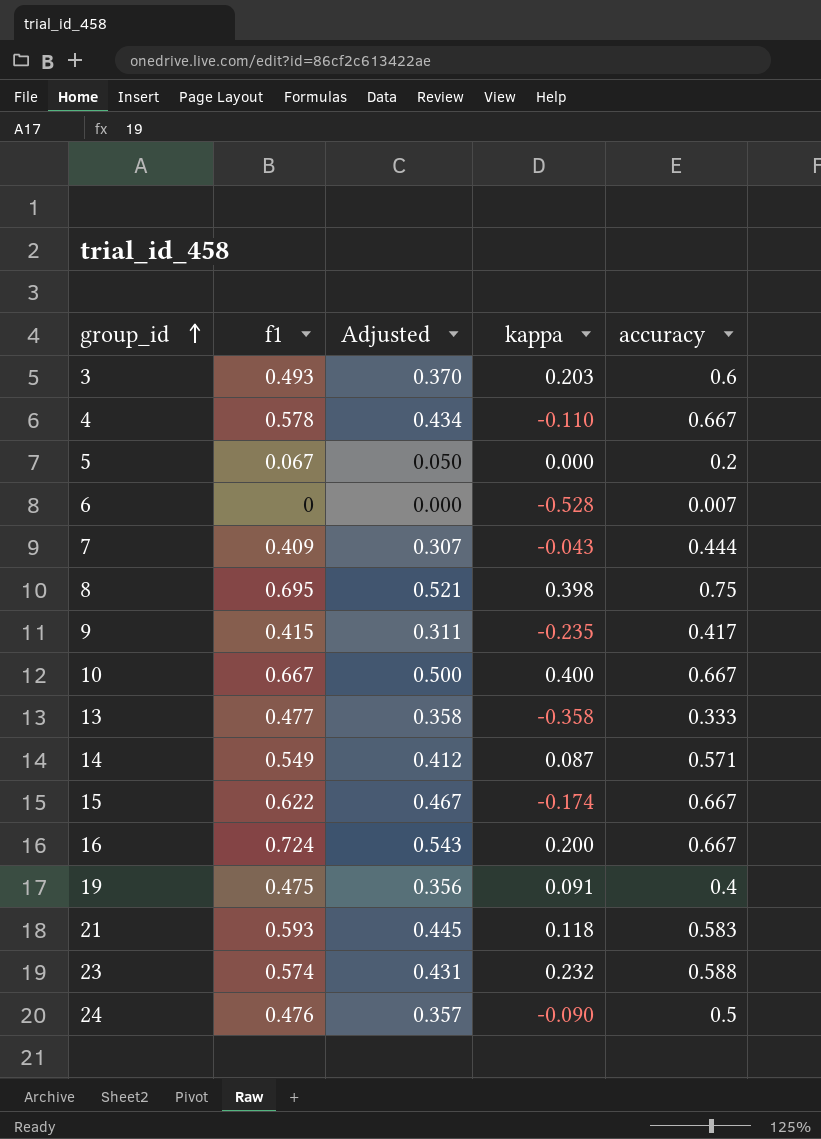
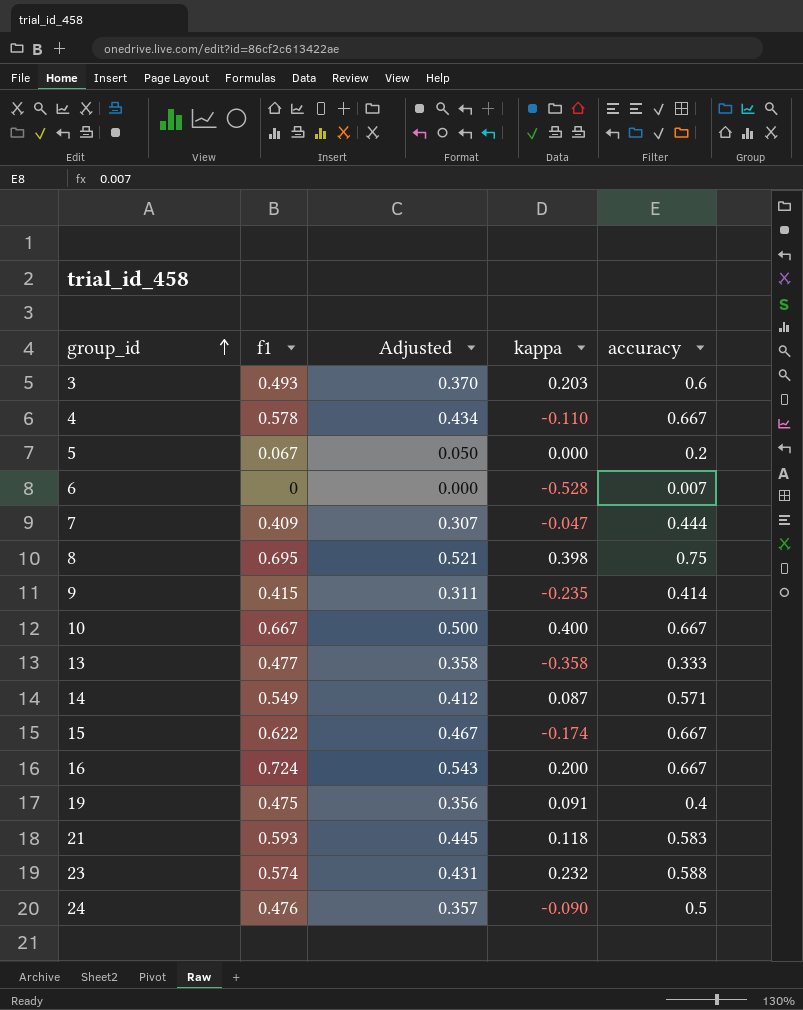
7 | kappa: -0.043 -> -0.047
9 | accuracy: 0.417 -> 0.414

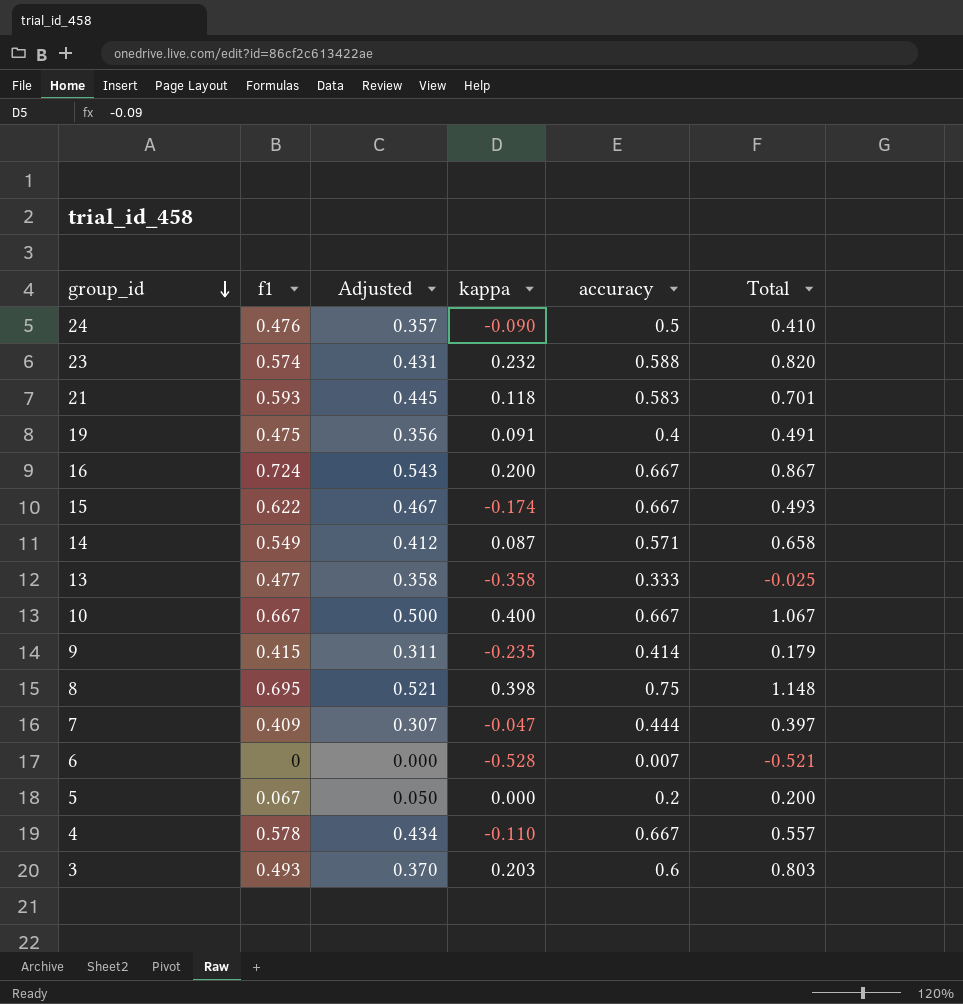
row order: group_id ascending -> group_id descending
column Total | formula: none -> [kappa] + [accuracy]

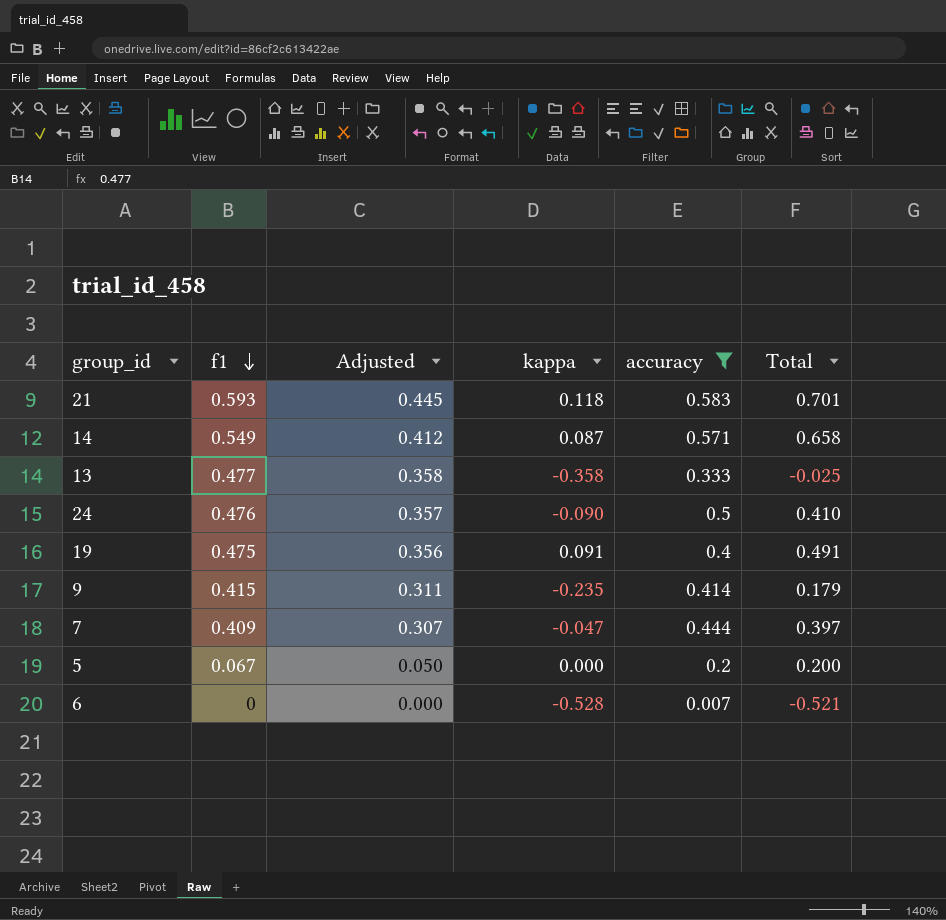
filter: none -> accuracy <= 0.583
row order: group_id descending -> f1 descending

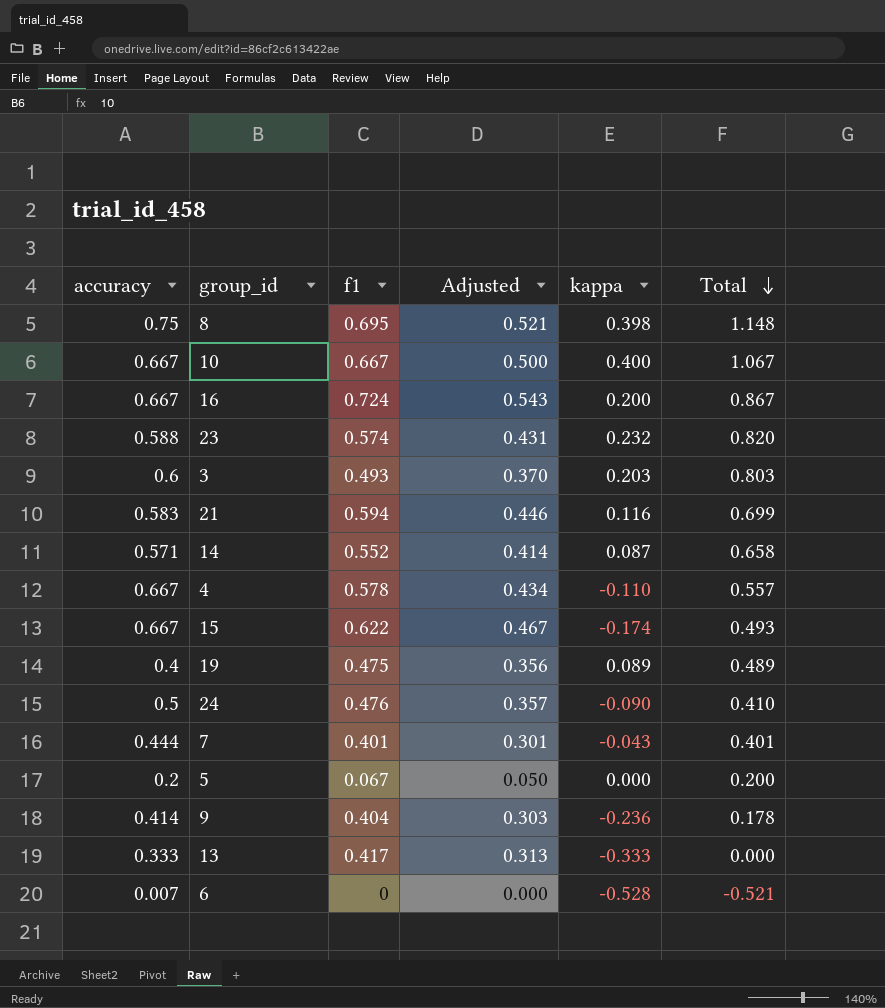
filter: accuracy <= 0.583 -> none
row order: f1 descending -> Total descending
column accuracy | position: 5 -> 1
21 | f1: 0.593 -> 0.594
21 | Adjusted: 0.445 -> 0.446
21 | kappa: 0.118 -> 0.116
21 | Total: 0.701 -> 0.699
14 | f1: 0.549 -> 0.552
14 | Adjusted: 0.412 -> 0.414
19 | kappa: 0.091 -> 0.089
19 | Total: 0.491 -> 0.489
7 | f1: 0.409 -> 0.401
7 | Adjusted: 0.307 -> 0.301
7 | kappa: -0.047 -> -0.043
7 | Total: 0.397 -> 0.401
9 | f1: 0.415 -> 0.404
9 | Adjusted: 0.311 -> 0.303
9 | kappa: -0.235 -> -0.236
9 | Total: 0.179 -> 0.178
13 | f1: 0.477 -> 0.417
13 | Adjusted: 0.358 -> 0.313
13 | kappa: -0.358 -> -0.333
13 | Total: -0.025 -> 0.000

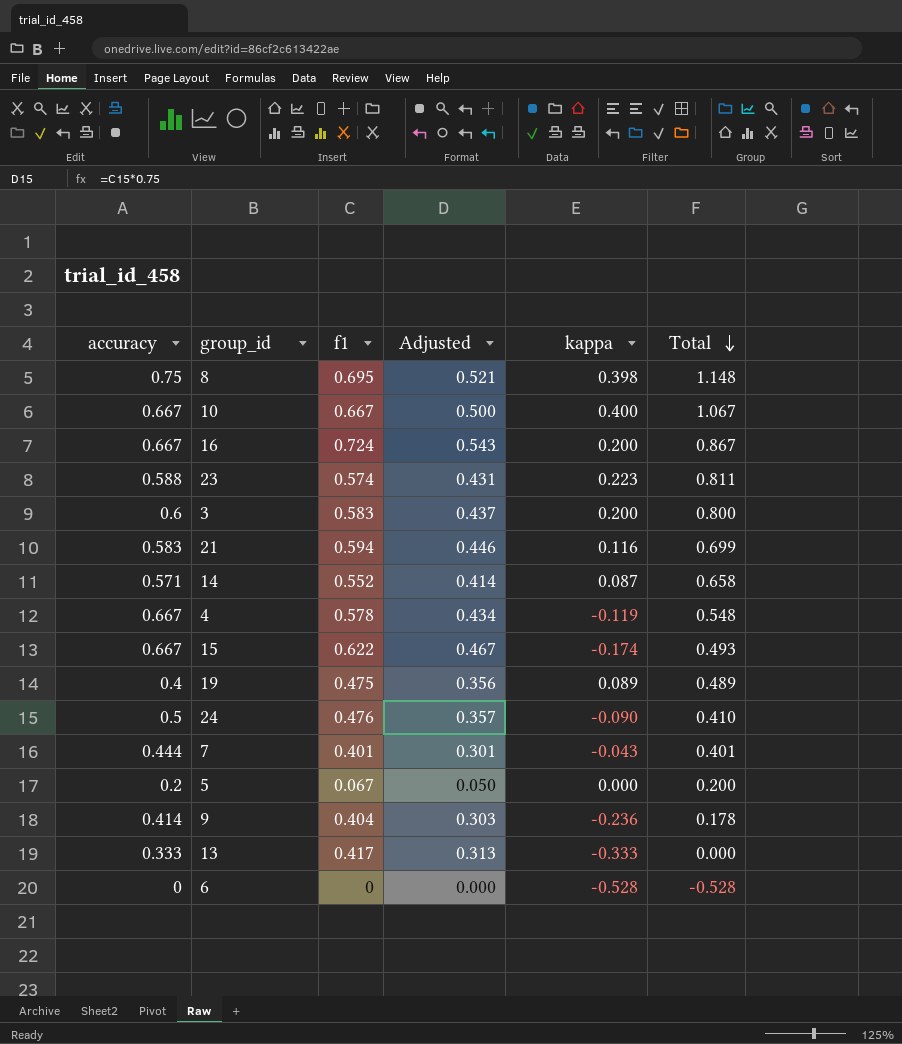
23 | kappa: 0.232 -> 0.223
23 | Total: 0.820 -> 0.811
3 | f1: 0.493 -> 0.583
3 | Adjusted: 0.370 -> 0.437
3 | kappa: 0.203 -> 0.200
3 | Total: 0.803 -> 0.800
4 | kappa: -0.110 -> -0.119
4 | Total: 0.557 -> 0.548
6 | accuracy: 0.007 -> 0
6 | Total: -0.521 -> -0.528

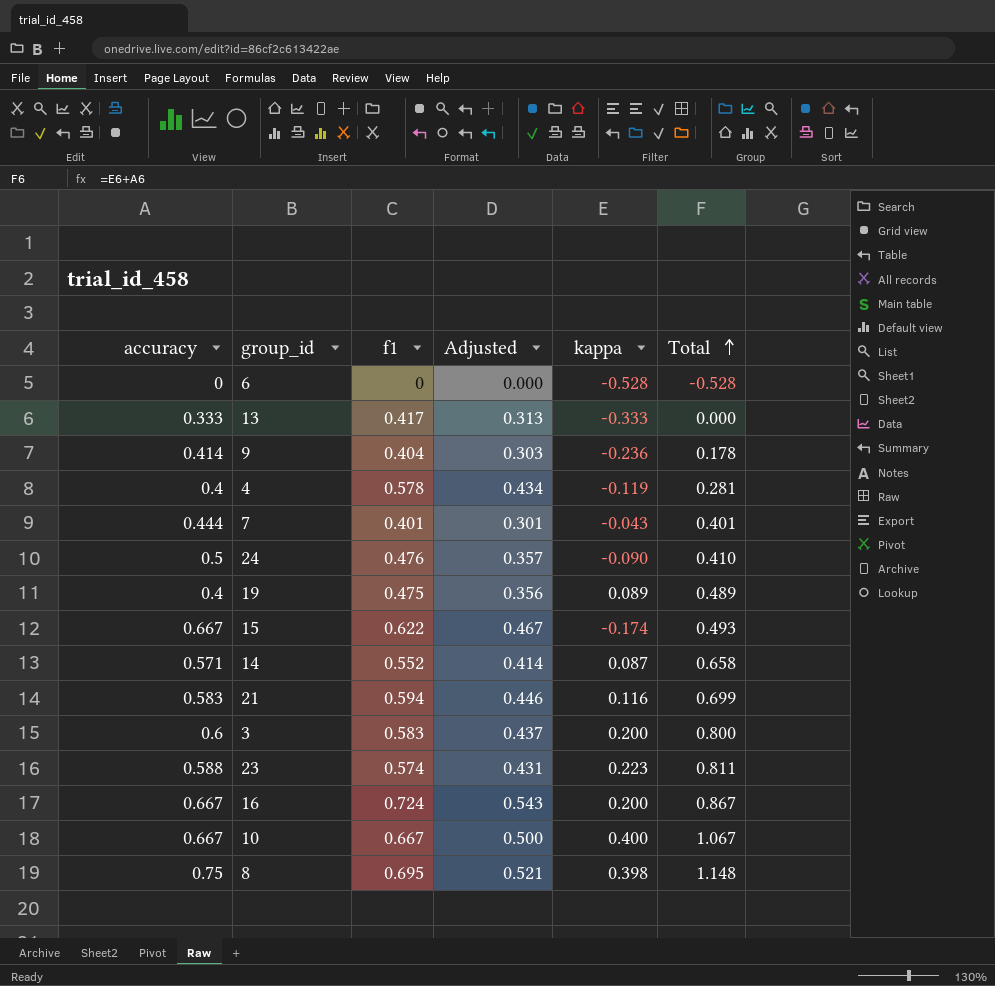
row order: Total descending -> Total ascending
row 5: 0.2 | 0.067 | 0.050 | 0.000 | 0.200 -> none
4 | accuracy: 0.667 -> 0.4
4 | Total: 0.548 -> 0.281

